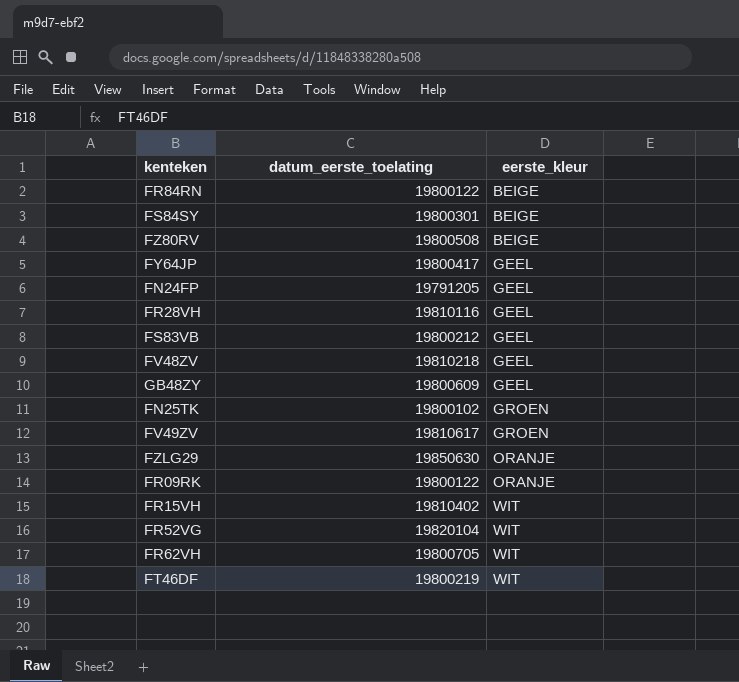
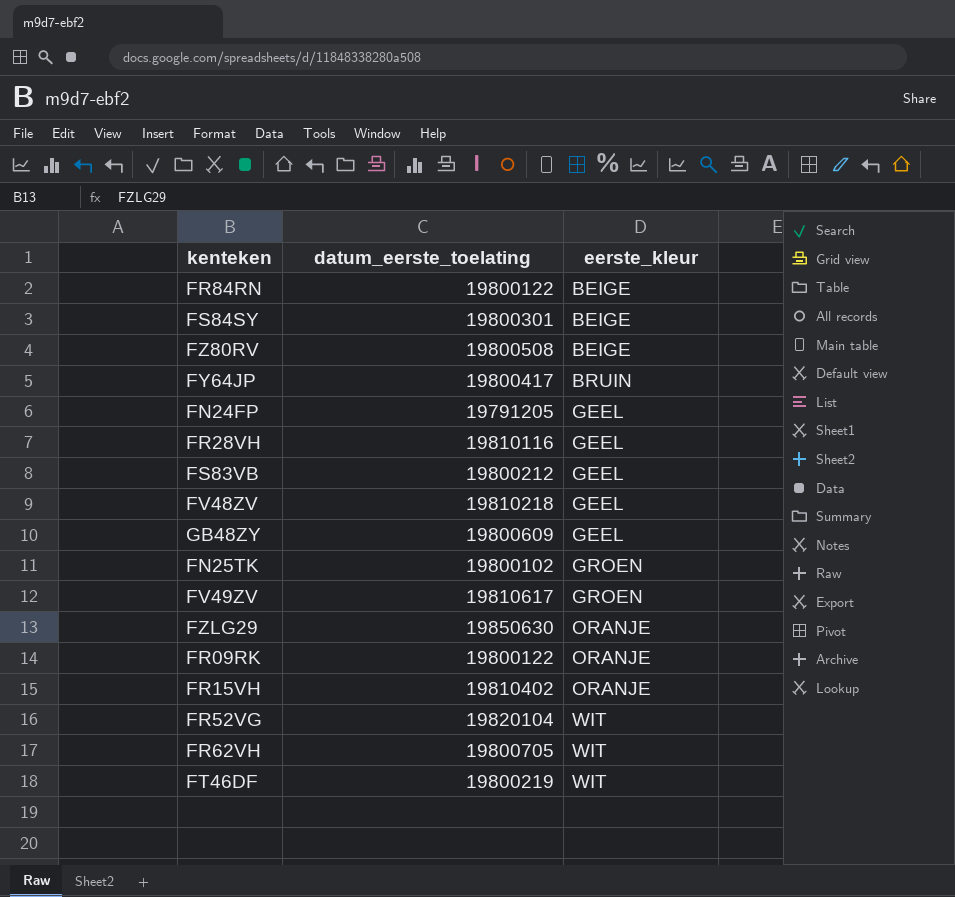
FY64JP | eerste_kleur: GEEL -> BRUIN
FR15VH | eerste_kleur: WIT -> ORANJE

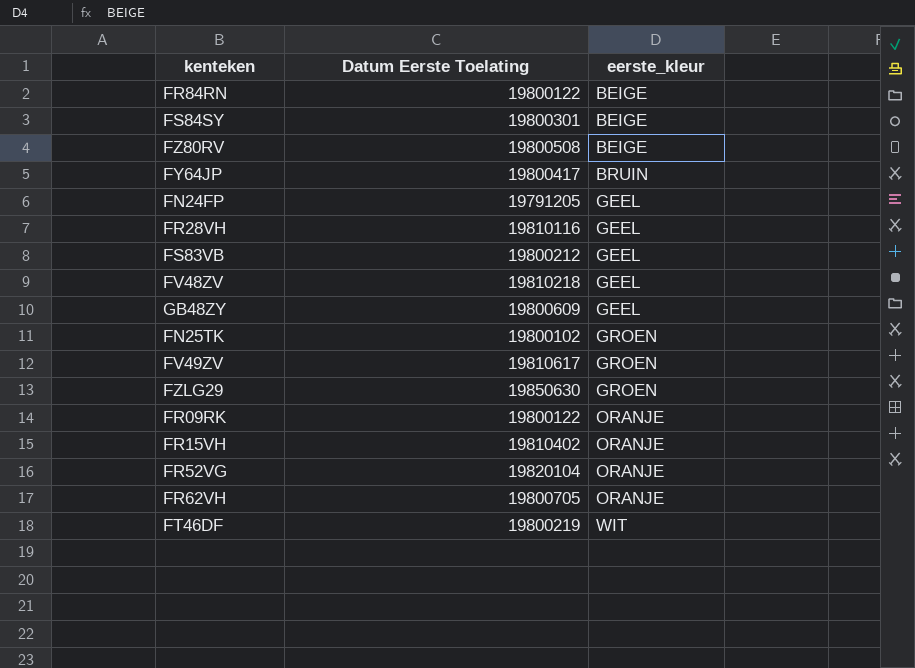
column name: datum_eerste_toelating -> Datum Eerste Toelating
FZLG29 | eerste_kleur: ORANJE -> GROEN
FR52VG | eerste_kleur: WIT -> ORANJE
FR62VH | eerste_kleur: WIT -> ORANJE

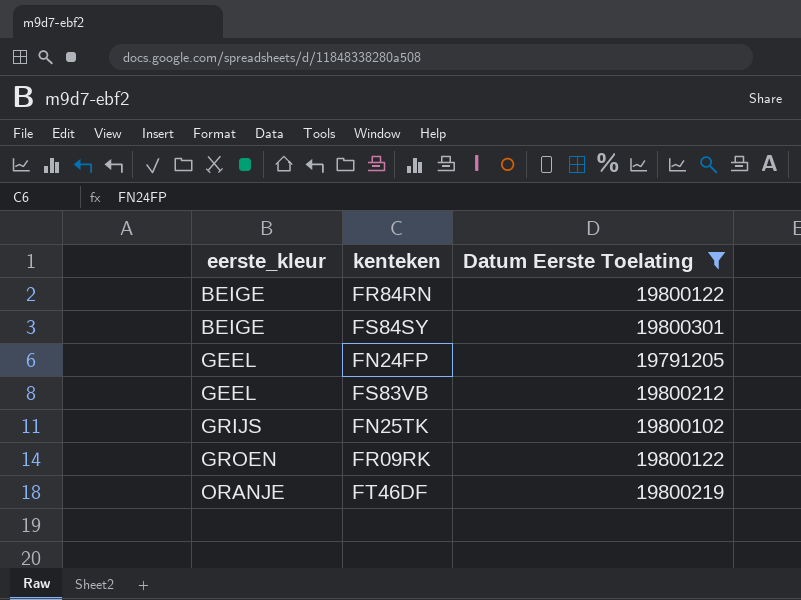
filter: none -> Datum Eerste Toelating <= 19800301
column eerste_kleur | position: 3 -> 1
FN25TK | eerste_kleur: GROEN -> GRIJS
FR09RK | eerste_kleur: ORANJE -> GROEN
FT46DF | eerste_kleur: WIT -> ORANJE

